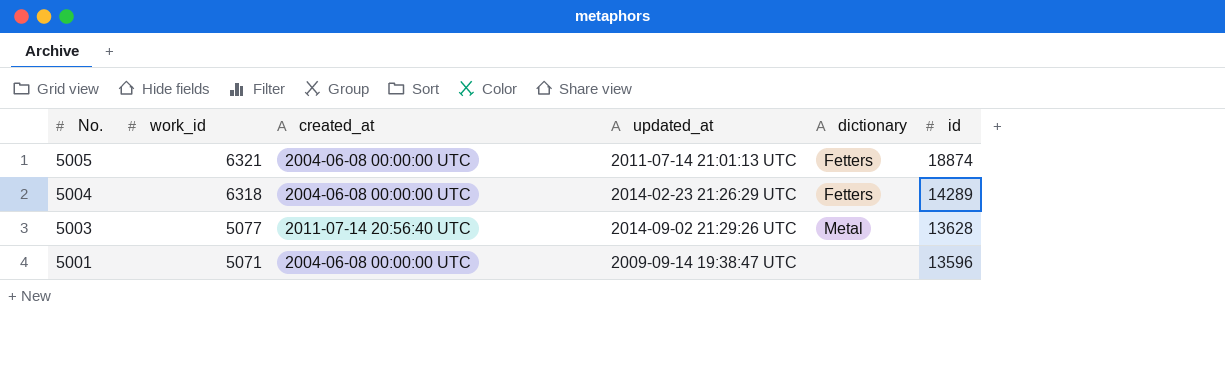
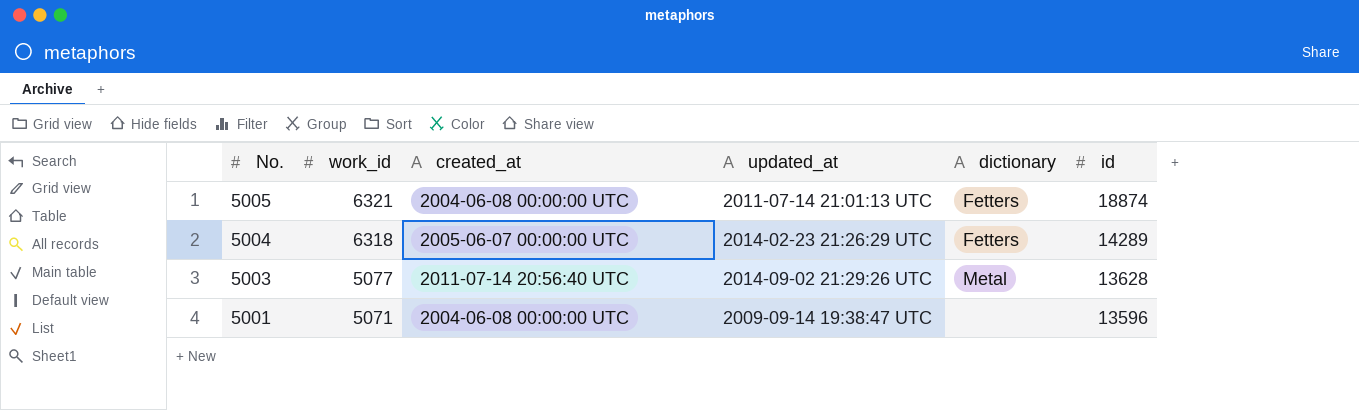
5004 | created_at: 2004-06-08 00:00:00 UTC -> 2005-06-07 00:00:00 UTC

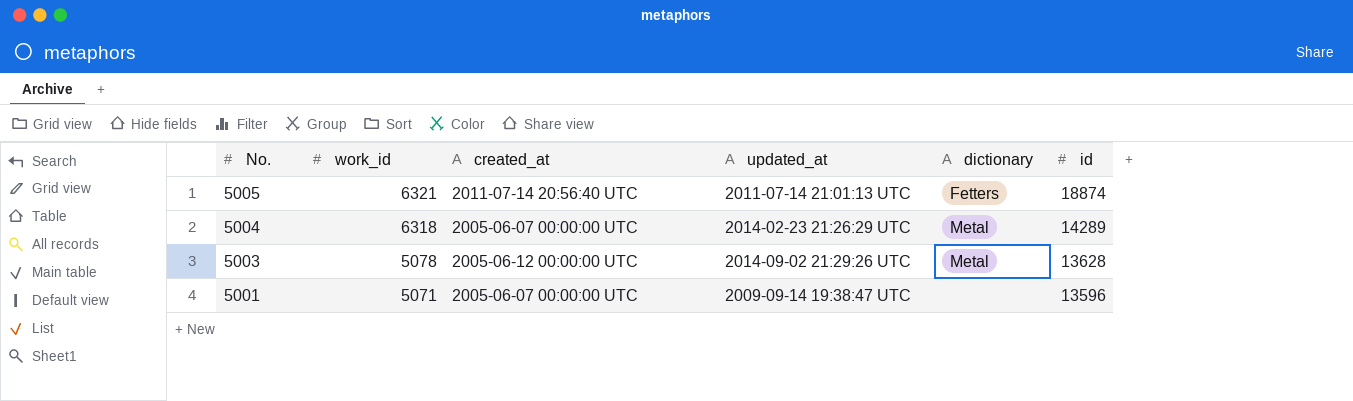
5005 | created_at: 2004-06-08 00:00:00 UTC -> 2011-07-14 20:56:40 UTC
5004 | dictionary: Fetters -> Metal
5003 | work_id: 5077 -> 5078
5003 | created_at: 2011-07-14 20:56:40 UTC -> 2005-06-12 00:00:00 UTC
5001 | created_at: 2004-06-08 00:00:00 UTC -> 2005-06-07 00:00:00 UTC

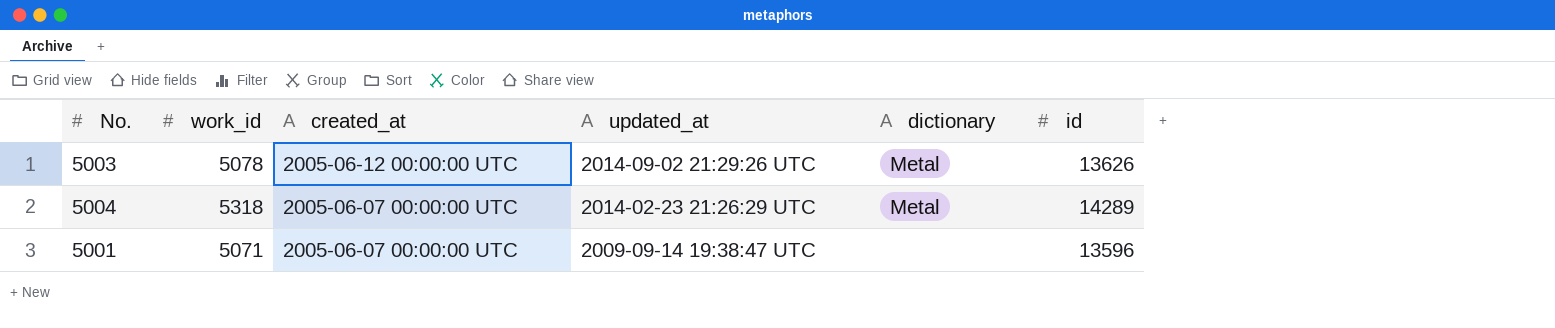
row order: No. descending -> created_at descending
row 5005: 6321 | 2011-07-14 20:56:40 UTC | 2011-07-14 21:01:13 UTC | Fetters | 18874 -> none
5003 | id: 13628 -> 13626
5004 | work_id: 6318 -> 5318

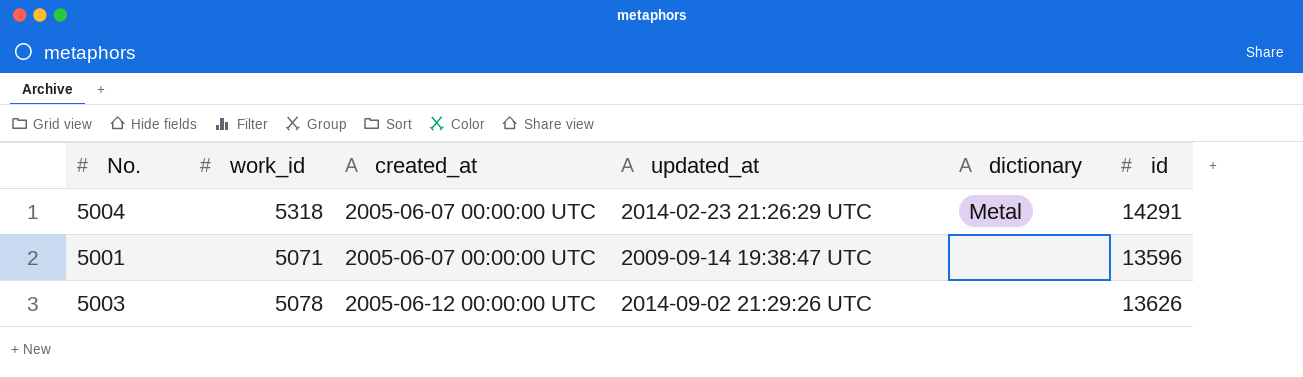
row order: created_at descending -> created_at ascending
5004 | id: 14289 -> 14291
5003 | dictionary: Metal -> none

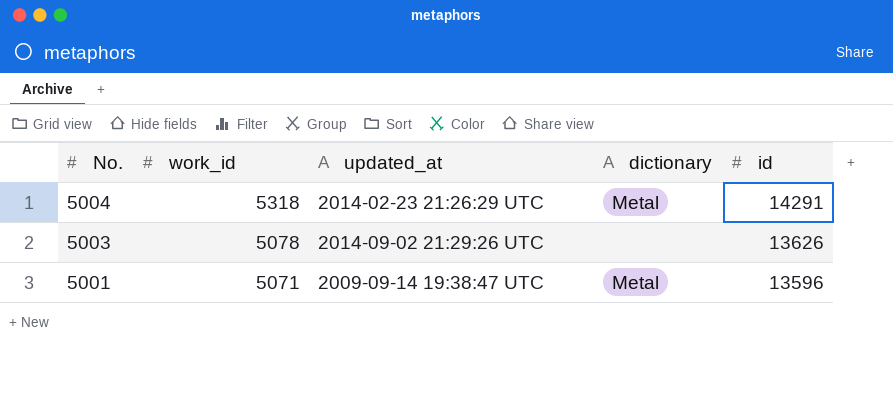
row order: created_at ascending -> No. descending
column created_at | position: 3 -> none
5001 | dictionary: none -> Metal

